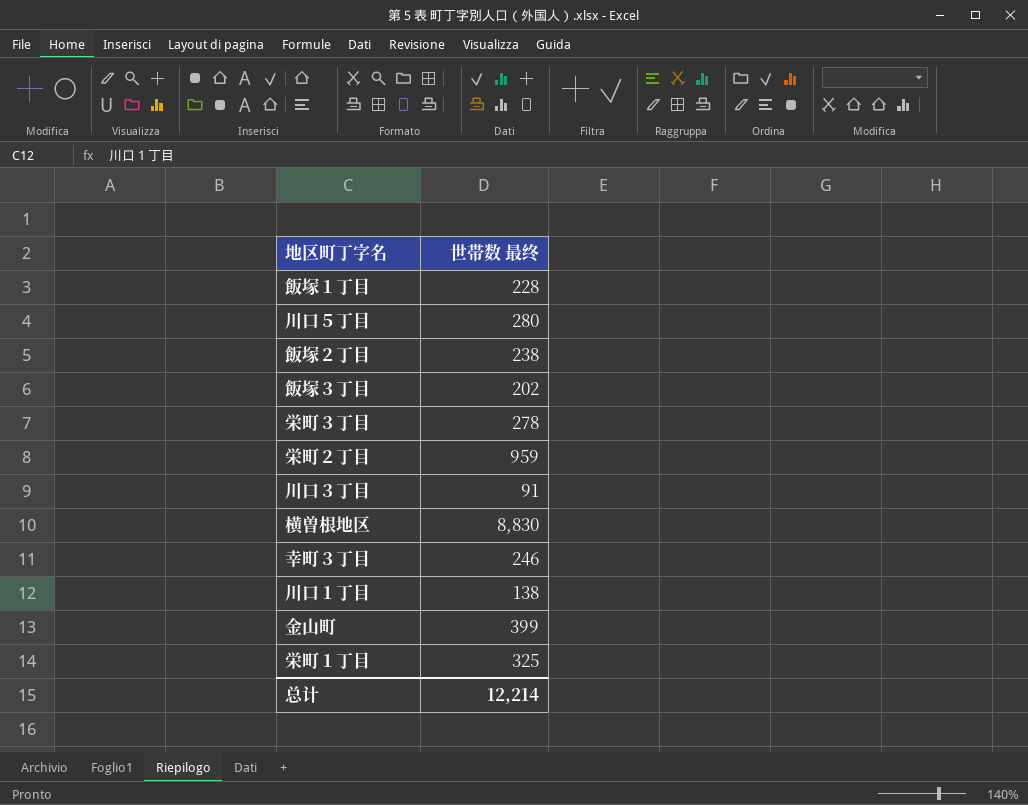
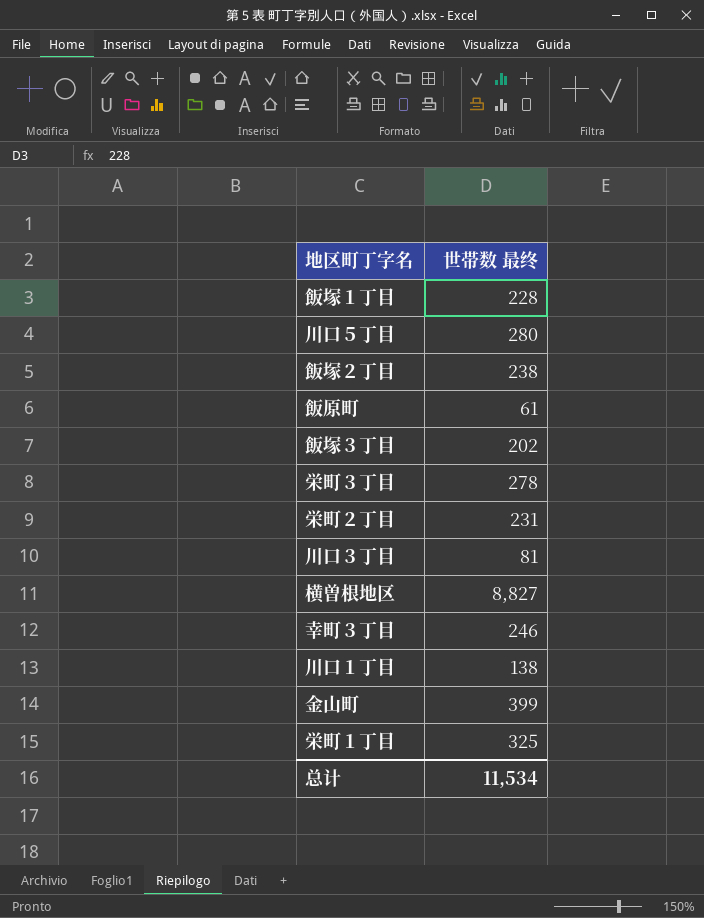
row 飯原町: none -> 61
栄町２丁目 | 世帯数 最终: 959 -> 231
川口３丁目 | 世帯数 最终: 91 -> 81
横曽根地区 | 世帯数 最终: 8,830 -> 8,827
总计 | 世帯数 最终: 12,214 -> 11,534

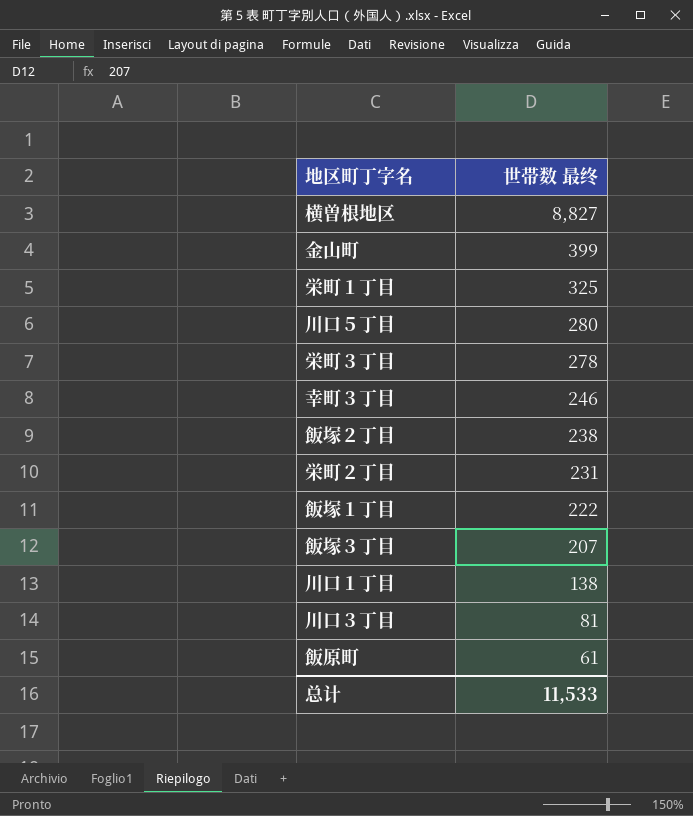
row order: none -> 世帯数 最终 descending
飯塚１丁目 | 世帯数 最终: 228 -> 222
飯塚３丁目 | 世帯数 最终: 202 -> 207
总计 | 世帯数 最终: 11,534 -> 11,533

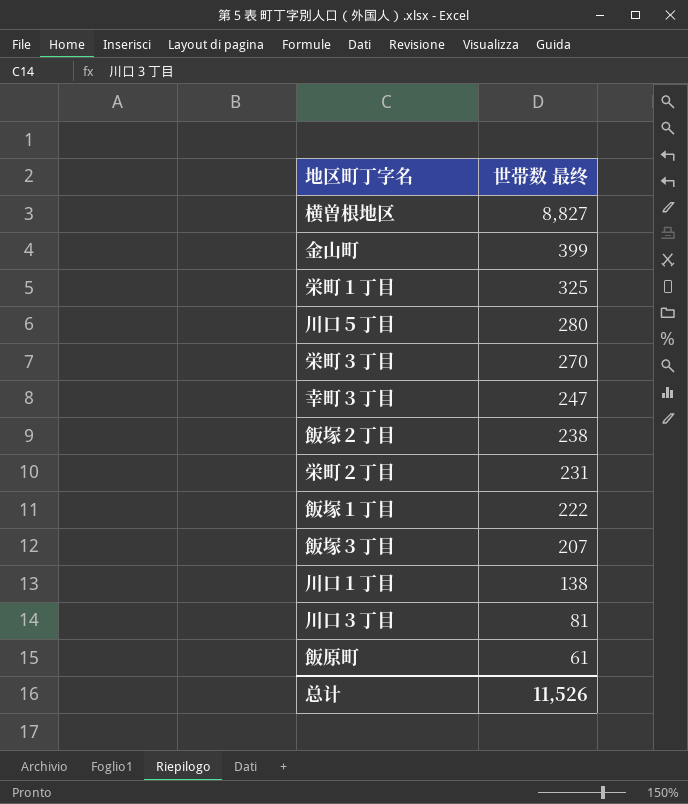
栄町３丁目 | 世帯数 最终: 278 -> 270
幸町３丁目 | 世帯数 最终: 246 -> 247
总计 | 世帯数 最终: 11,533 -> 11,526

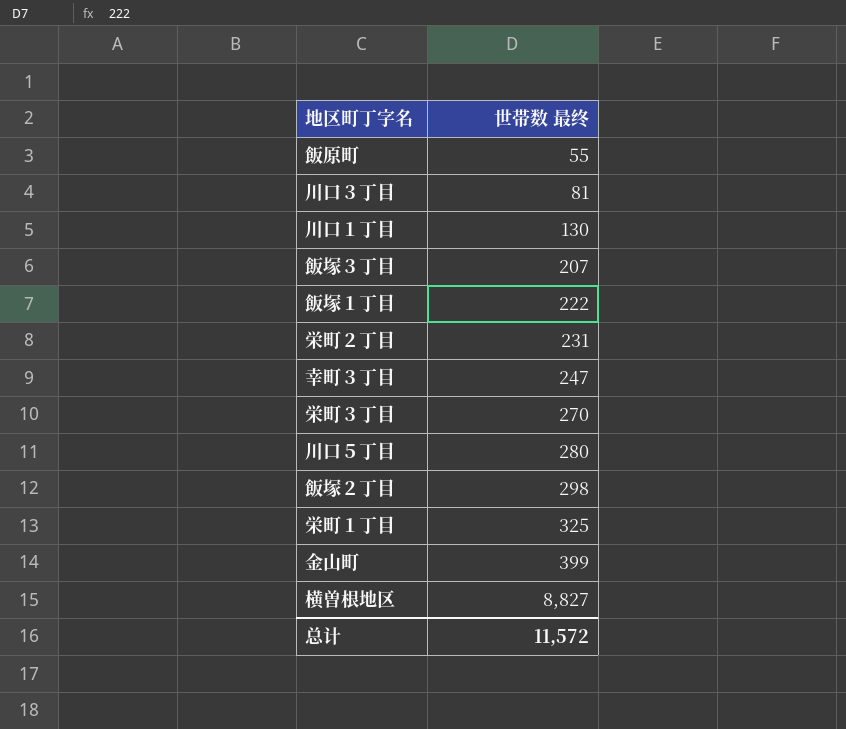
row order: 世帯数 最终 descending -> 世帯数 最终 ascending
飯原町 | 世帯数 最终: 61 -> 55
川口１丁目 | 世帯数 最终: 138 -> 130
飯塚２丁目 | 世帯数 最终: 238 -> 298
总计 | 世帯数 最终: 11,526 -> 11,572

